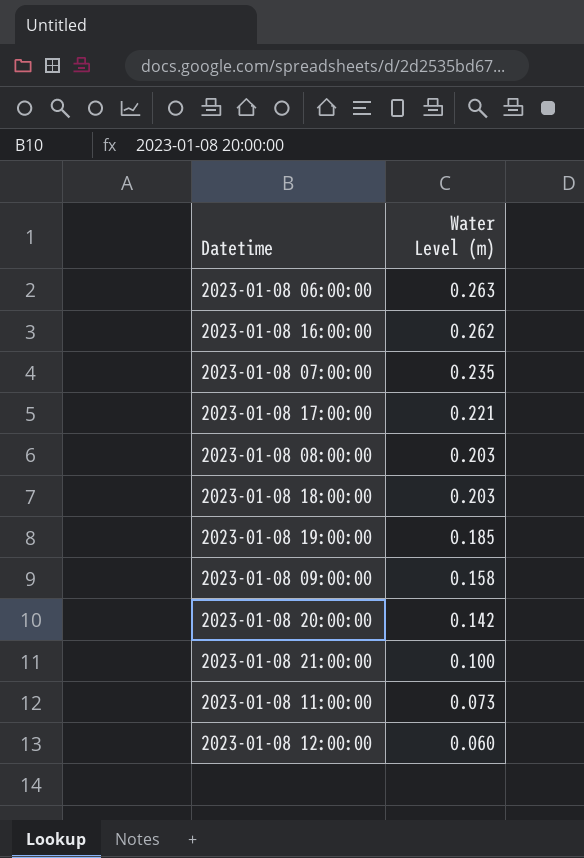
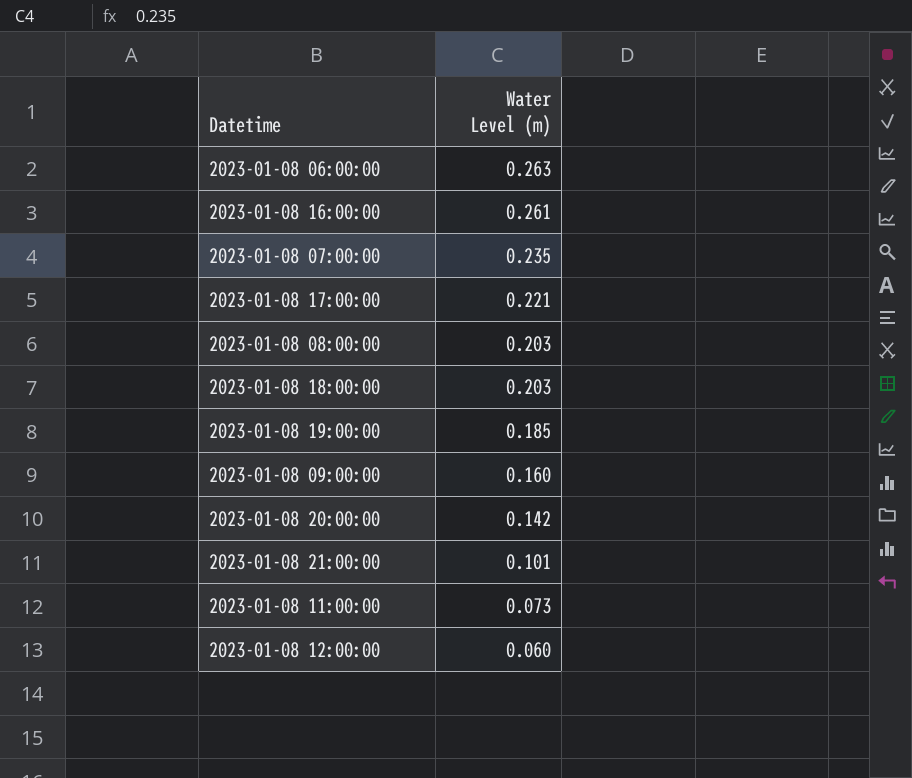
2023-01-08 16:00:00 | Water Level (m): 0.262 -> 0.261
2023-01-08 09:00:00 | Water Level (m): 0.158 -> 0.160
2023-01-08 21:00:00 | Water Level (m): 0.100 -> 0.101

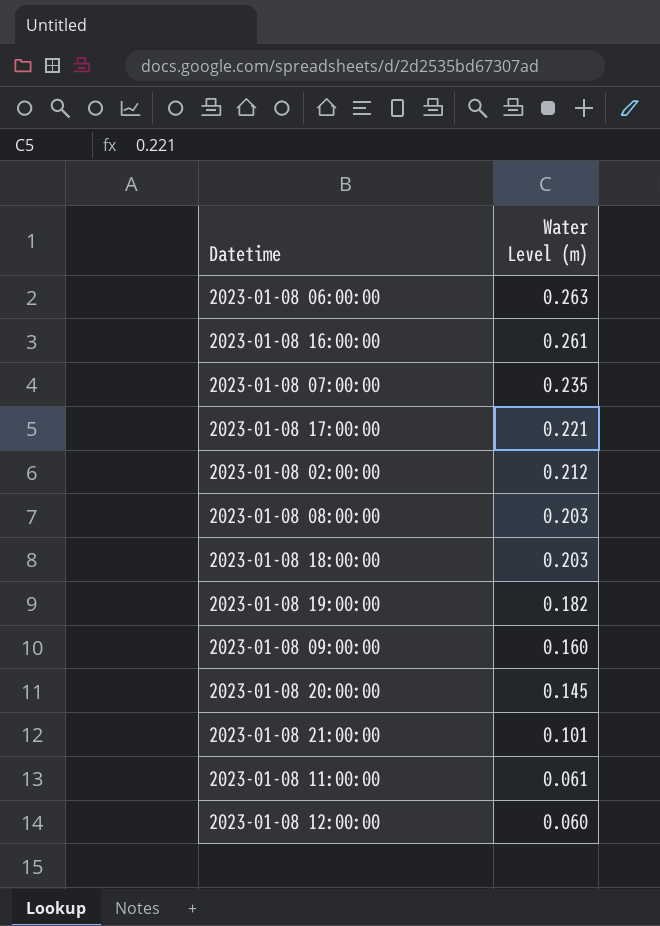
row 2023-01-08 02:00:00: none -> 0.212
2023-01-08 19:00:00 | Water Level (m): 0.185 -> 0.182
2023-01-08 20:00:00 | Water Level (m): 0.142 -> 0.145
2023-01-08 11:00:00 | Water Level (m): 0.073 -> 0.061

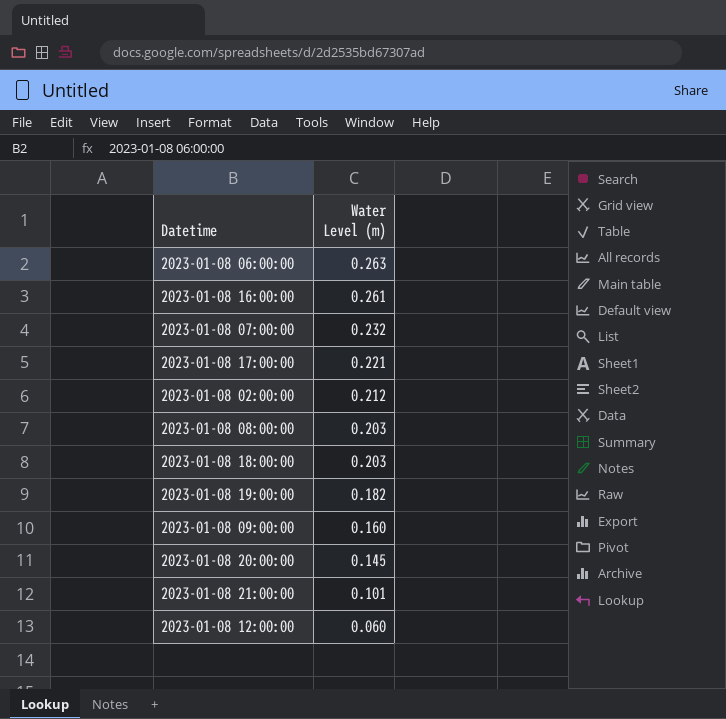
row 2023-01-08 11:00:00: 0.061 -> none
2023-01-08 07:00:00 | Water Level (m): 0.235 -> 0.232

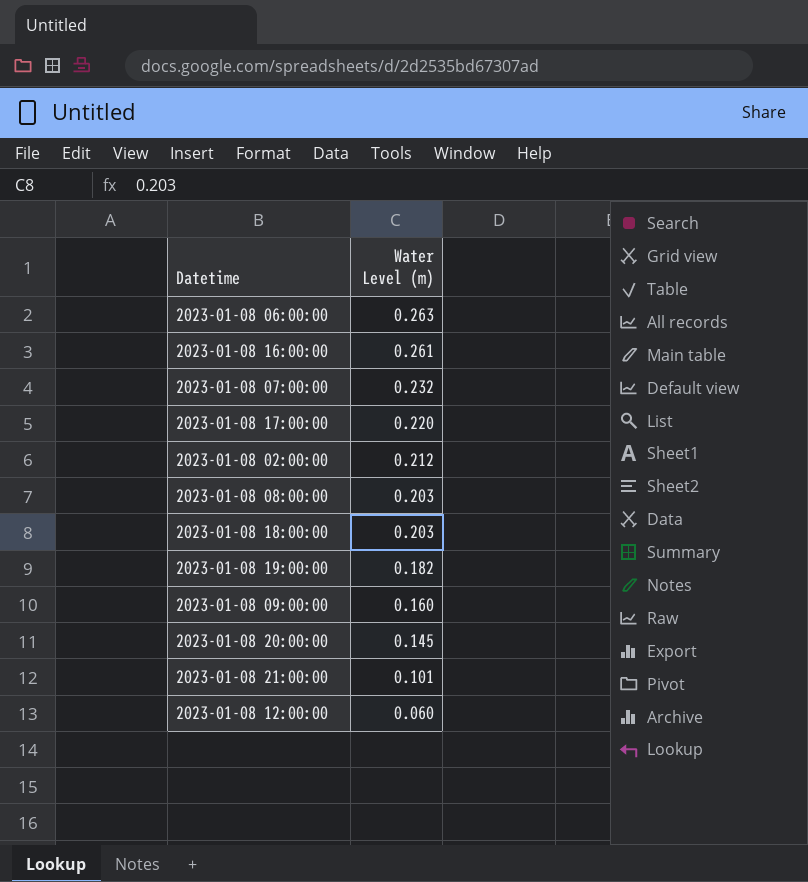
2023-01-08 17:00:00 | Water Level (m): 0.221 -> 0.220

